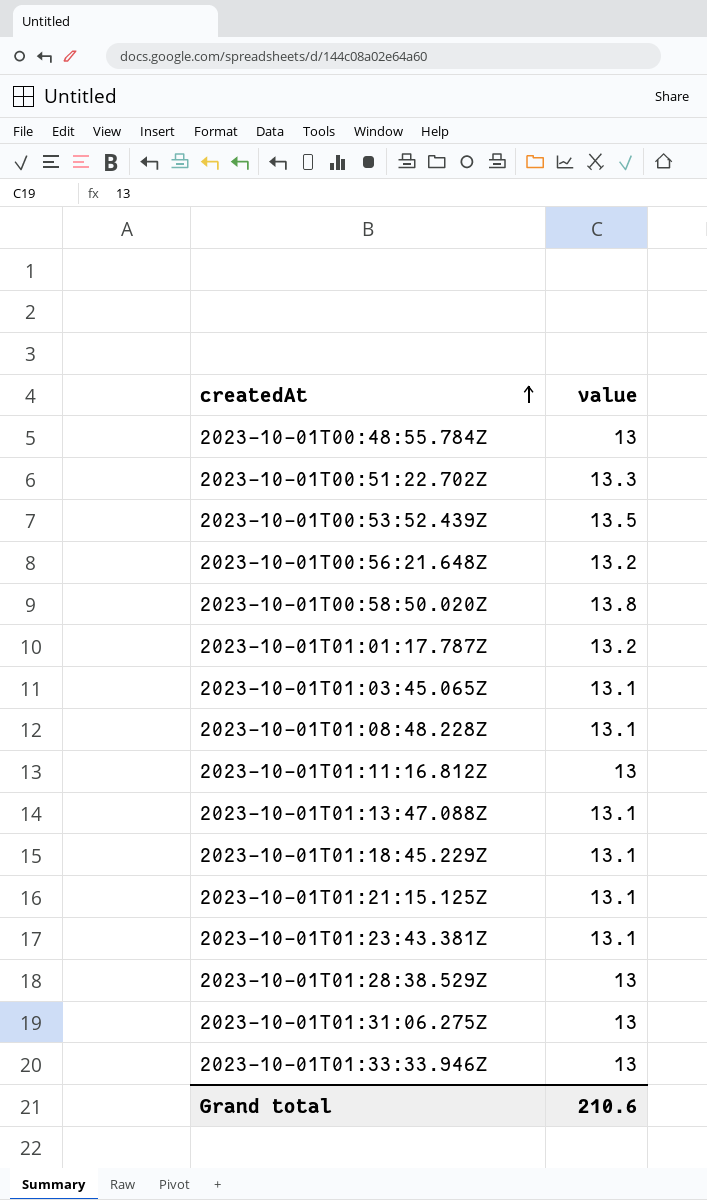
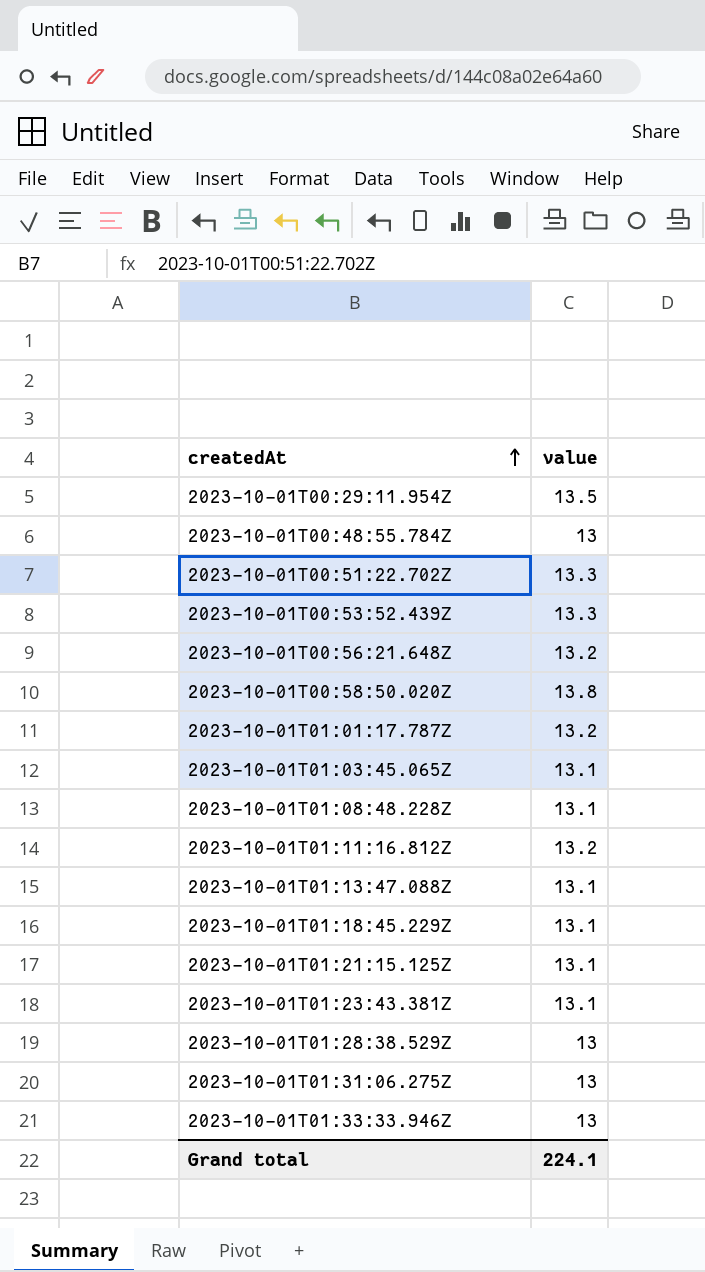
row 2023-10-01T00:29:11.954Z: none -> 13.5
2023-10-01T00:53:52.439Z | value: 13.5 -> 13.3
2023-10-01T01:11:16.812Z | value: 13 -> 13.2
Grand total | value: 210.6 -> 224.1

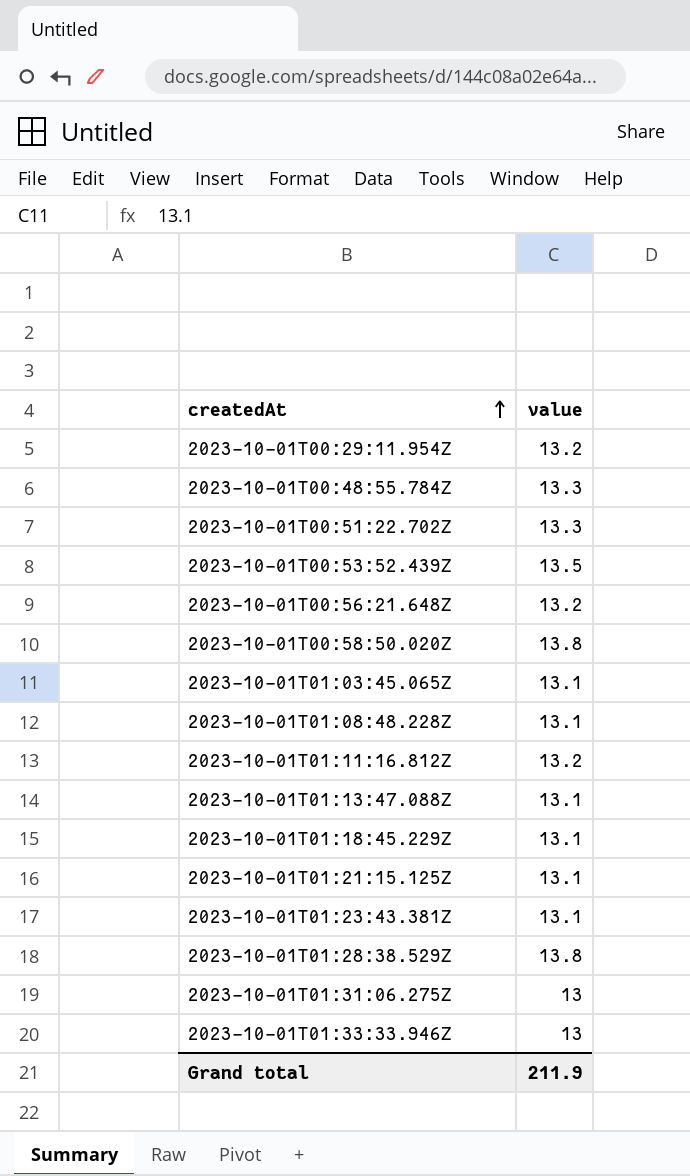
row 2023-10-01T01:01:17.787Z: 13.2 -> none
2023-10-01T00:29:11.954Z | value: 13.5 -> 13.2
2023-10-01T00:48:55.784Z | value: 13 -> 13.3
2023-10-01T00:53:52.439Z | value: 13.3 -> 13.5
2023-10-01T01:28:38.529Z | value: 13 -> 13.8
Grand total | value: 224.1 -> 211.9

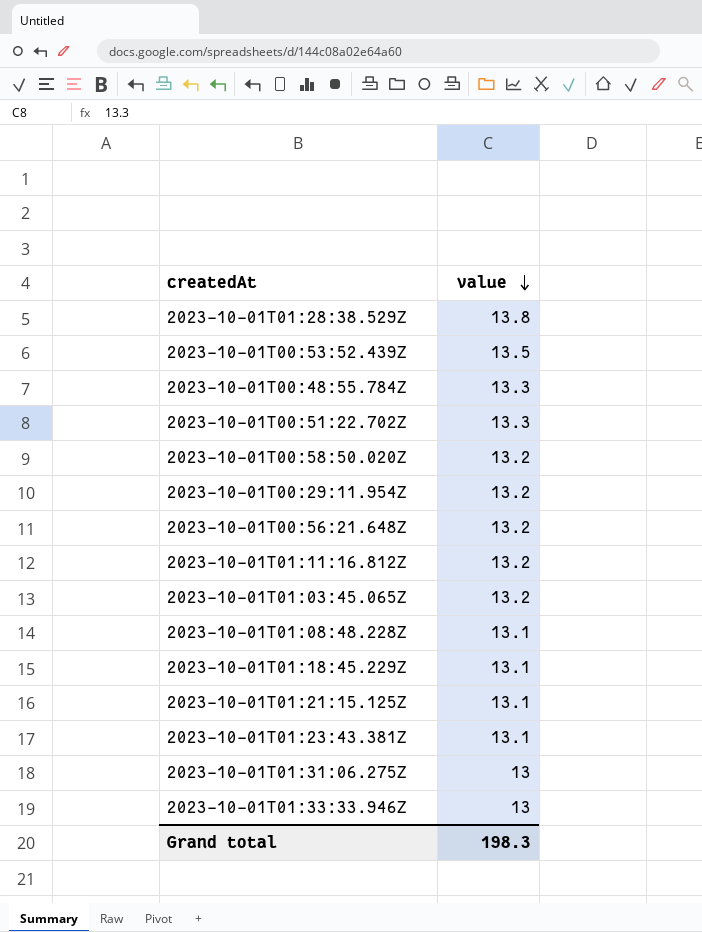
row order: createdAt ascending -> value descending
row 2023-10-01T01:13:47.088Z: 13.1 -> none
2023-10-01T00:58:50.020Z | value: 13.8 -> 13.2
2023-10-01T01:03:45.065Z | value: 13.1 -> 13.2
Grand total | value: 211.9 -> 198.3

